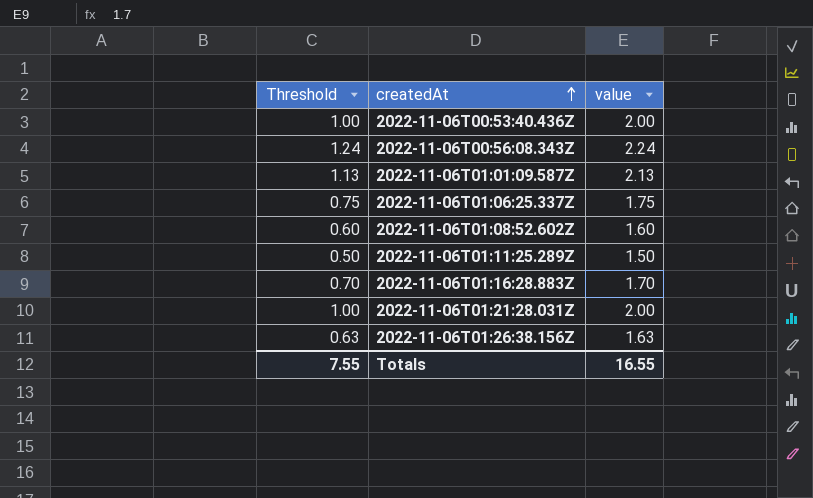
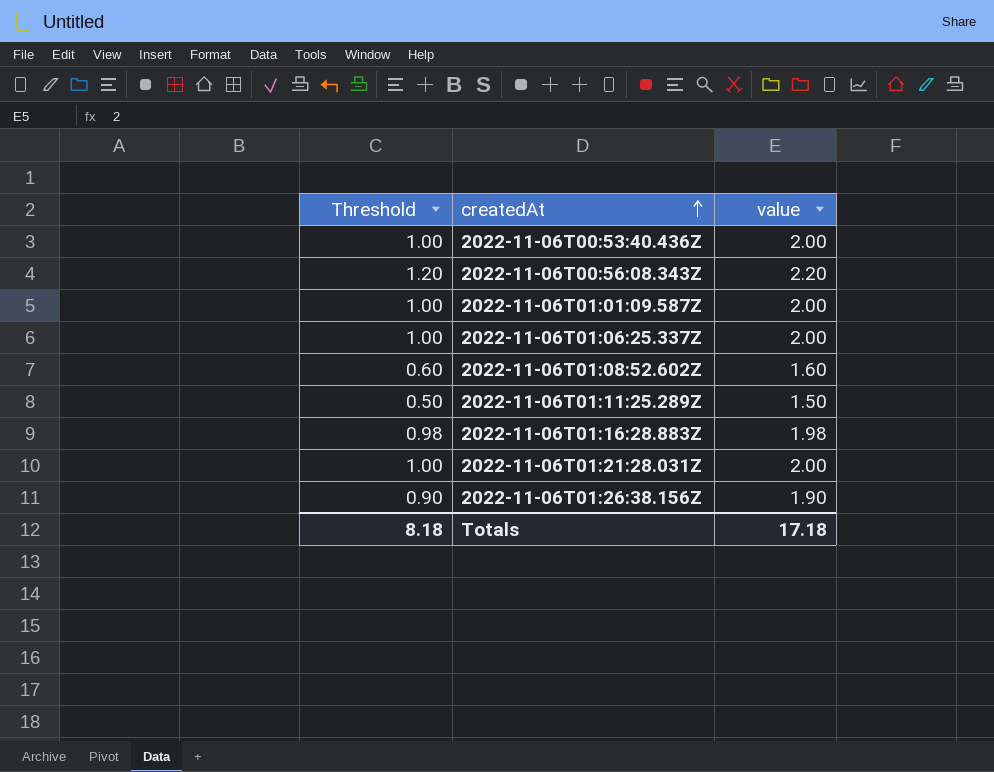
2022-11-06T00:56:08.343Z | Threshold: 1.24 -> 1.20
2022-11-06T00:56:08.343Z | value: 2.24 -> 2.20
2022-11-06T01:01:09.587Z | Threshold: 1.13 -> 1.00
2022-11-06T01:01:09.587Z | value: 2.13 -> 2.00
2022-11-06T01:06:25.337Z | Threshold: 0.75 -> 1.00
2022-11-06T01:06:25.337Z | value: 1.75 -> 2.00
2022-11-06T01:16:28.883Z | Threshold: 0.70 -> 0.98
2022-11-06T01:16:28.883Z | value: 1.70 -> 1.98
2022-11-06T01:26:38.156Z | Threshold: 0.63 -> 0.90
2022-11-06T01:26:38.156Z | value: 1.63 -> 1.90
Totals | Threshold: 7.55 -> 8.18
Totals | value: 16.55 -> 17.18

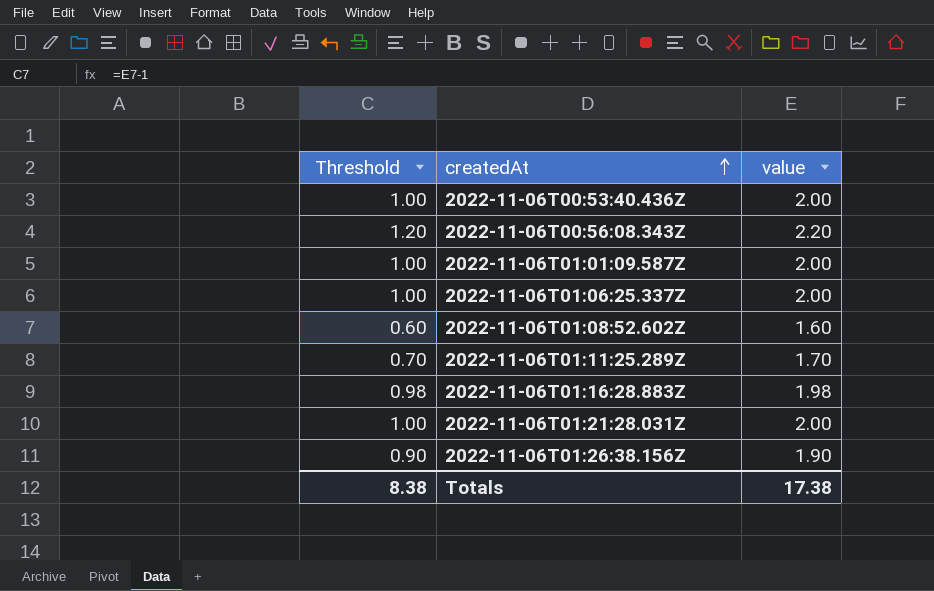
2022-11-06T01:11:25.289Z | Threshold: 0.50 -> 0.70
2022-11-06T01:11:25.289Z | value: 1.50 -> 1.70
Totals | Threshold: 8.18 -> 8.38
Totals | value: 17.18 -> 17.38

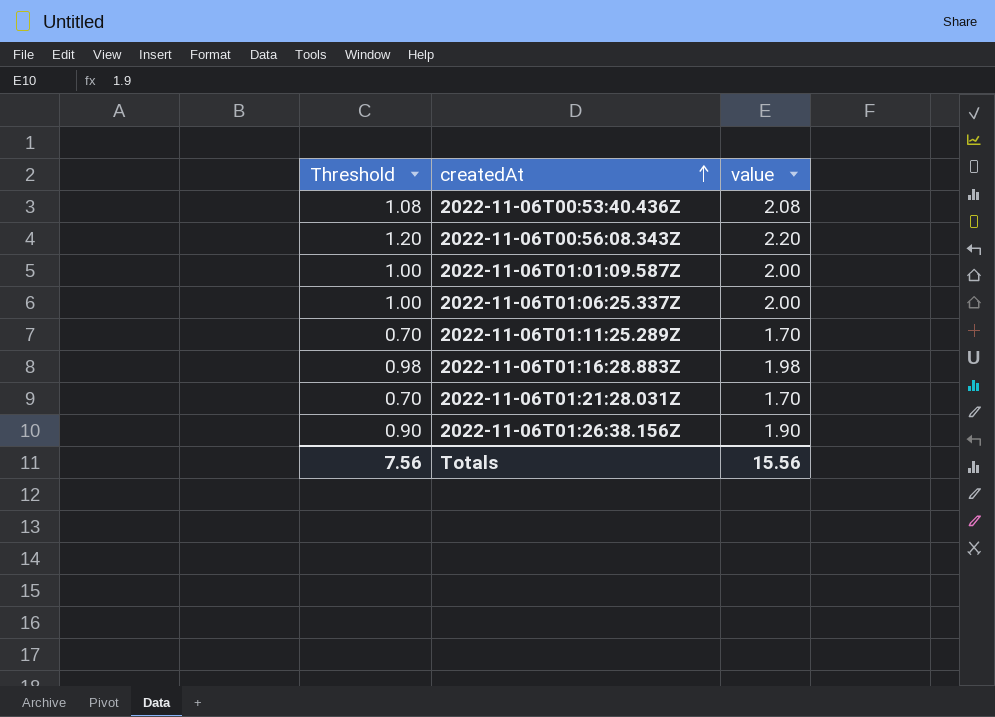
row 2022-11-06T01:08:52.602Z: 0.60 | 1.60 -> none
2022-11-06T00:53:40.436Z | Threshold: 1.00 -> 1.08
2022-11-06T00:53:40.436Z | value: 2.00 -> 2.08
2022-11-06T01:21:28.031Z | Threshold: 1.00 -> 0.70
2022-11-06T01:21:28.031Z | value: 2.00 -> 1.70
Totals | Threshold: 8.38 -> 7.56
Totals | value: 17.38 -> 15.56

